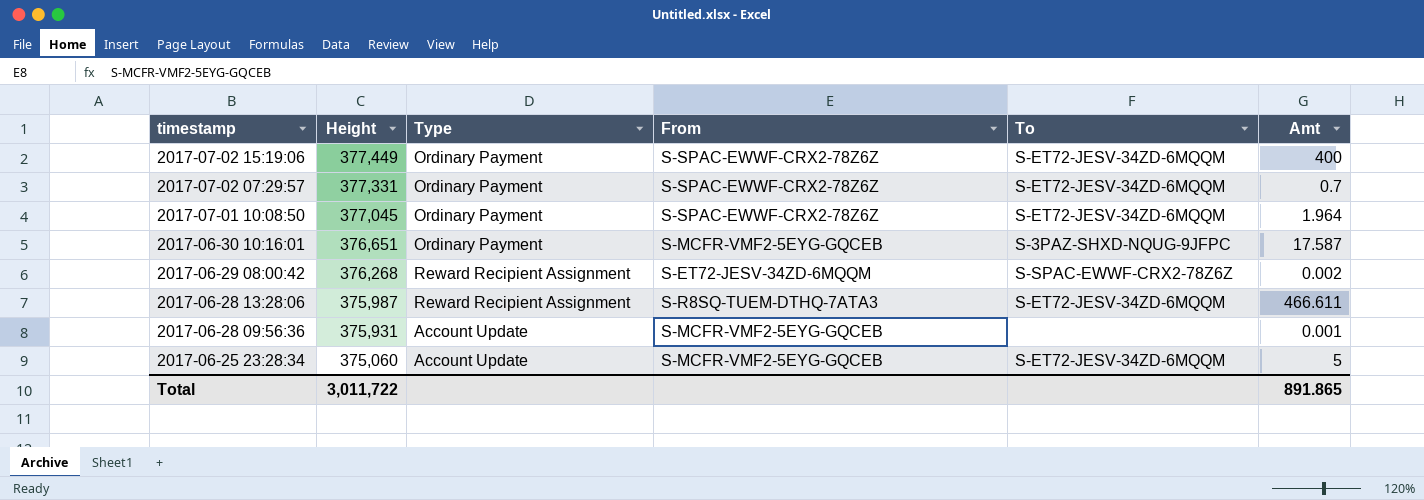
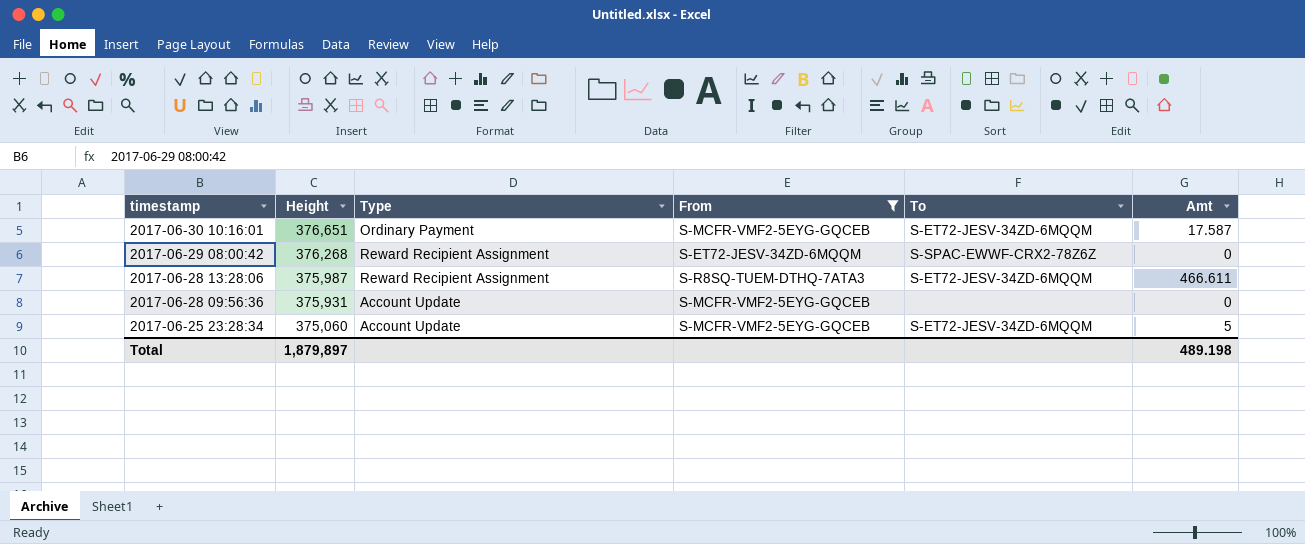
filter: none -> From != S-SPAC-EWWF-CRX2-78Z6Z
2017-06-30 10:16:01 | To: S-3PAZ-SHXD-NQUG-9JFPC -> S-ET72-JESV-34ZD-6MQQM
2017-06-29 08:00:42 | Amt: 0.002 -> 0
2017-06-28 09:56:36 | Amt: 0.001 -> 0
Total | Height: 3,011,722 -> 1,879,897
Total | Amt: 891.865 -> 489.198

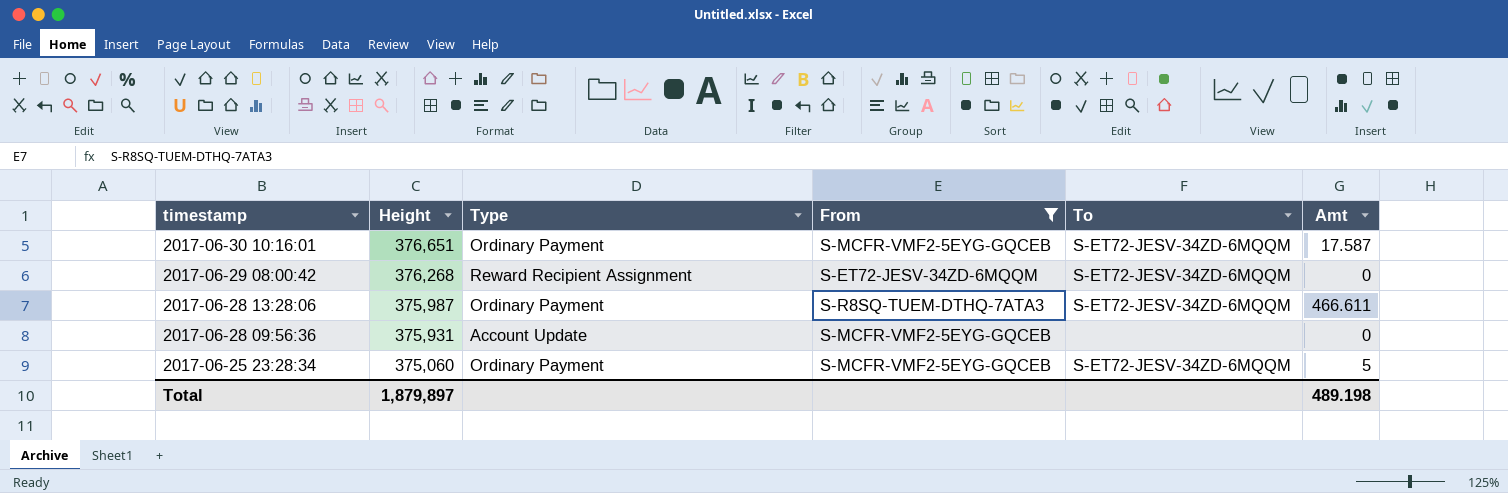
2017-06-29 08:00:42 | To: S-SPAC-EWWF-CRX2-78Z6Z -> S-ET72-JESV-34ZD-6MQQM
2017-06-28 13:28:06 | Type: Reward Recipient Assignment -> Ordinary Payment
2017-06-25 23:28:34 | Type: Account Update -> Ordinary Payment

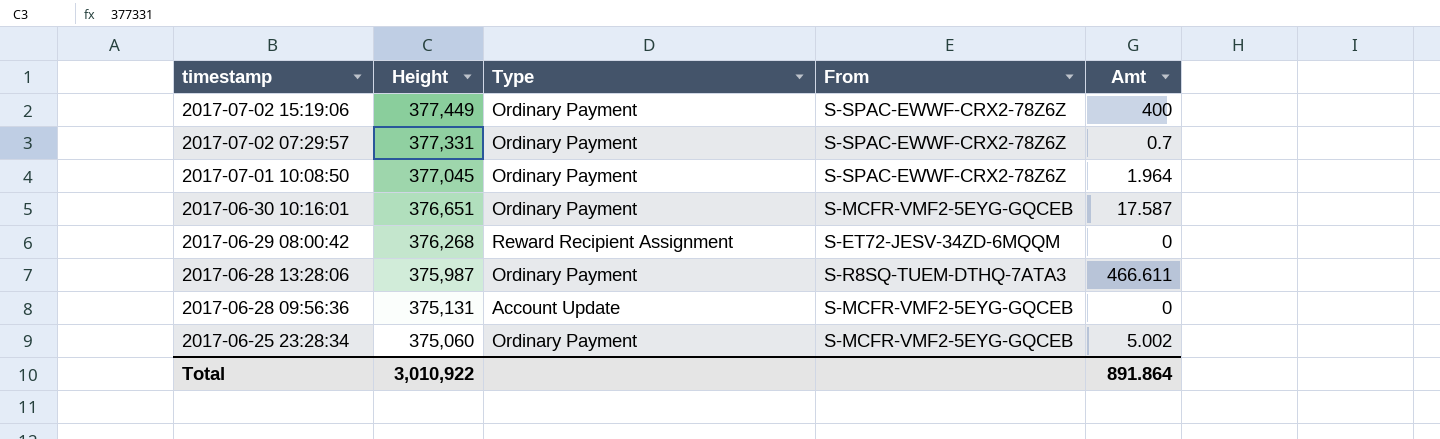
filter: From != S-SPAC-EWWF-CRX2-78Z6Z -> none
column To | position: 5 -> none
2017-06-28 09:56:36 | Height: 375,931 -> 375,131
2017-06-25 23:28:34 | Amt: 5 -> 5.002
Total | Height: 1,879,897 -> 3,010,922
Total | Amt: 489.198 -> 891.864

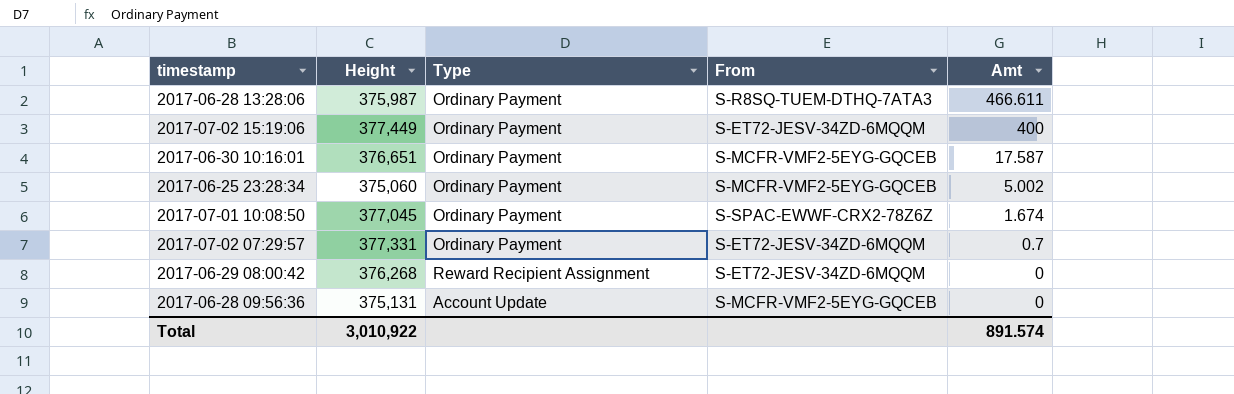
row order: timestamp descending -> Amt descending
2017-07-02 15:19:06 | From: S-SPAC-EWWF-CRX2-78Z6Z -> S-ET72-JESV-34ZD-6MQQM
2017-07-01 10:08:50 | Amt: 1.964 -> 1.674
2017-07-02 07:29:57 | From: S-SPAC-EWWF-CRX2-78Z6Z -> S-ET72-JESV-34ZD-6MQQM
Total | Amt: 891.864 -> 891.574

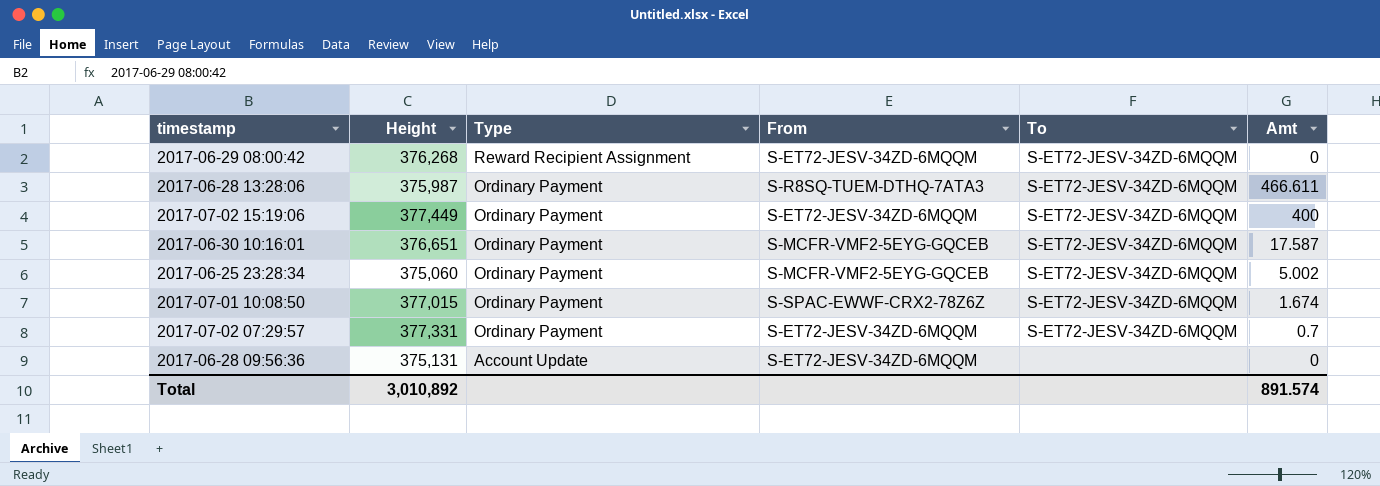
row order: Amt descending -> Type descending
column To | position: none -> 5
2017-07-01 10:08:50 | Height: 377,045 -> 377,015
2017-06-28 09:56:36 | From: S-MCFR-VMF2-5EYG-GQCEB -> S-ET72-JESV-34ZD-6MQQM
Total | Height: 3,010,922 -> 3,010,892

